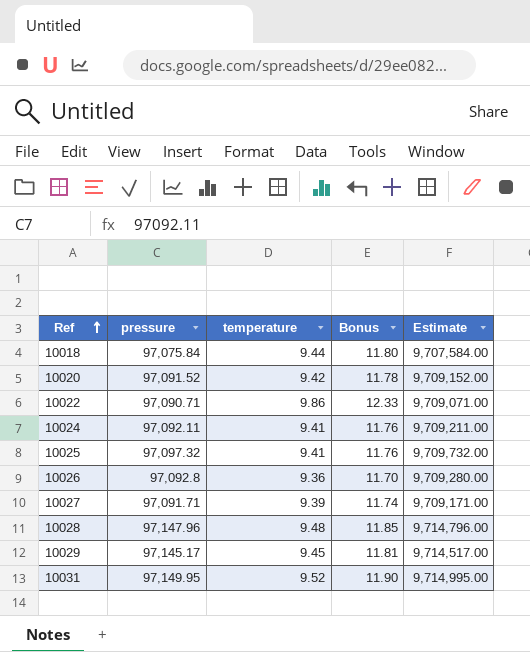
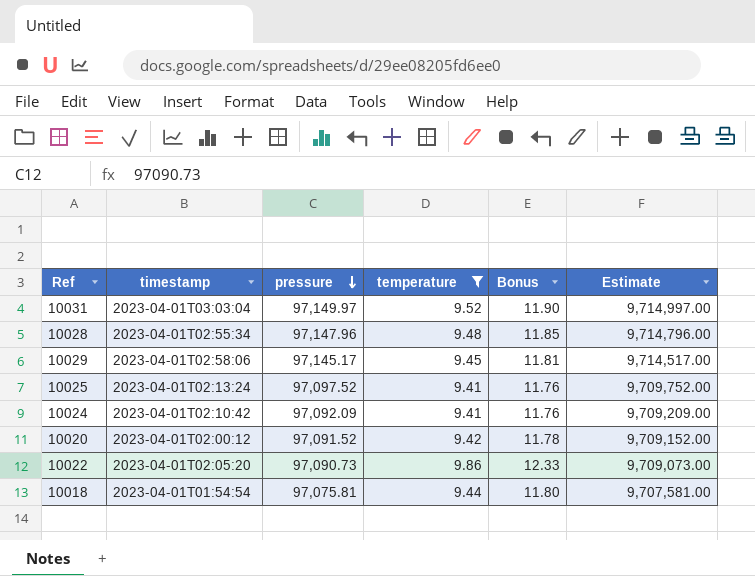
filter: none -> temperature >= 9.41
row order: Ref ascending -> pressure descending
column timestamp | position: none -> 2
10031 | pressure: 97,149.95 -> 97,149.97
10031 | Estimate: 9,714,995.00 -> 9,714,997.00
10025 | pressure: 97,097.32 -> 97,097.52
10025 | Estimate: 9,709,732.00 -> 9,709,752.00
10024 | pressure: 97,092.11 -> 97,092.09
10024 | Estimate: 9,709,211.00 -> 9,709,209.00
10022 | pressure: 97,090.71 -> 97,090.73
10022 | Estimate: 9,709,071.00 -> 9,709,073.00
10018 | pressure: 97,075.84 -> 97,075.81
10018 | Estimate: 9,707,584.00 -> 9,707,581.00

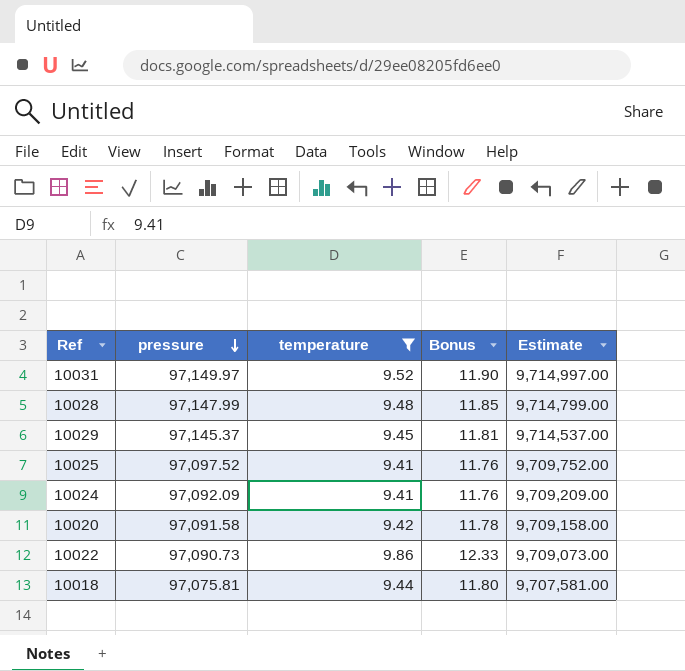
column timestamp | position: 2 -> none
10028 | pressure: 97,147.96 -> 97,147.99
10028 | Estimate: 9,714,796.00 -> 9,714,799.00
10029 | pressure: 97,145.17 -> 97,145.37
10029 | Estimate: 9,714,517.00 -> 9,714,537.00
10020 | pressure: 97,091.52 -> 97,091.58
10020 | Estimate: 9,709,152.00 -> 9,709,158.00

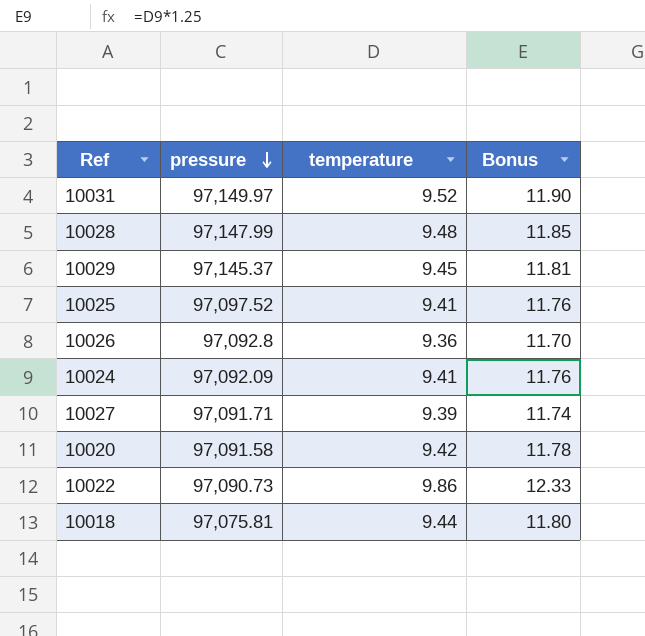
filter: temperature >= 9.41 -> none
column Estimate | formula: [pressure] * 100 -> none

